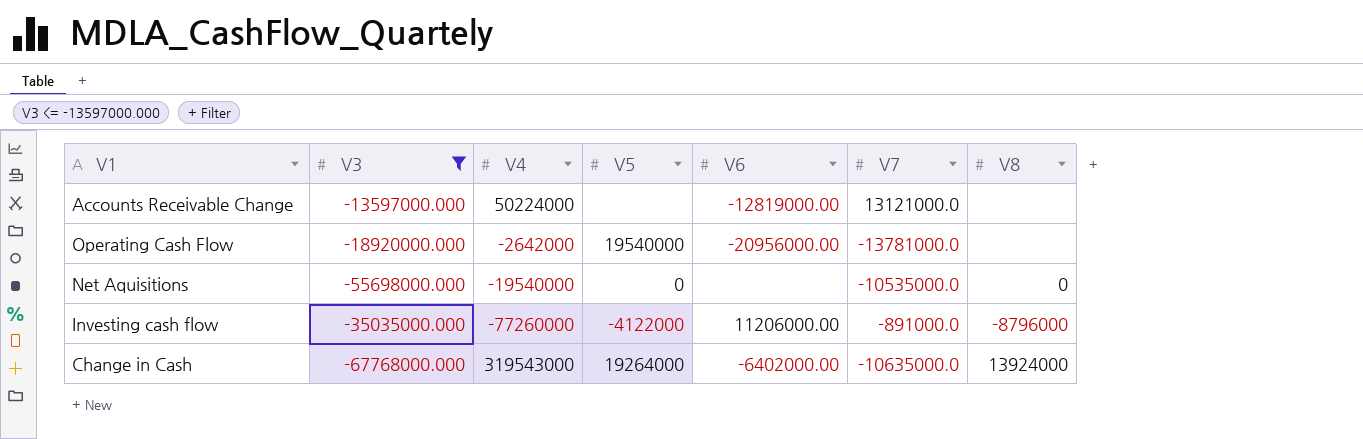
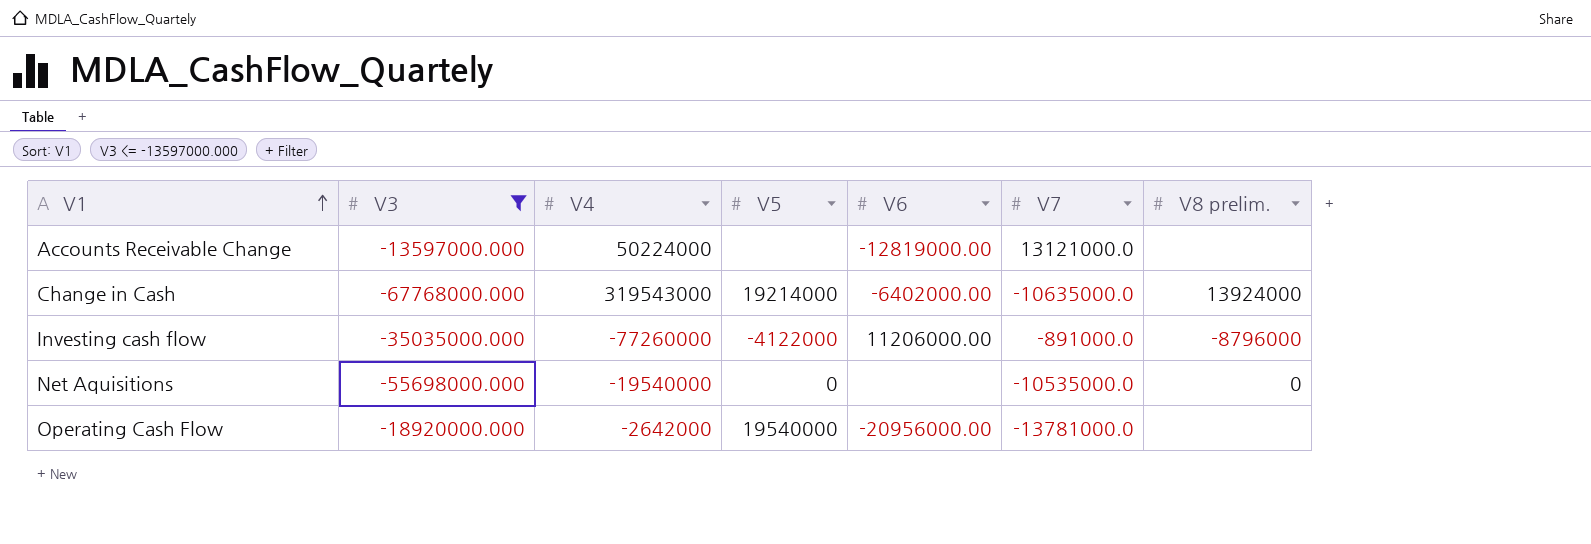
row order: none -> V1 ascending
column name: V8 -> V8 prelim.
Change in Cash | V5: 19264000 -> 19214000

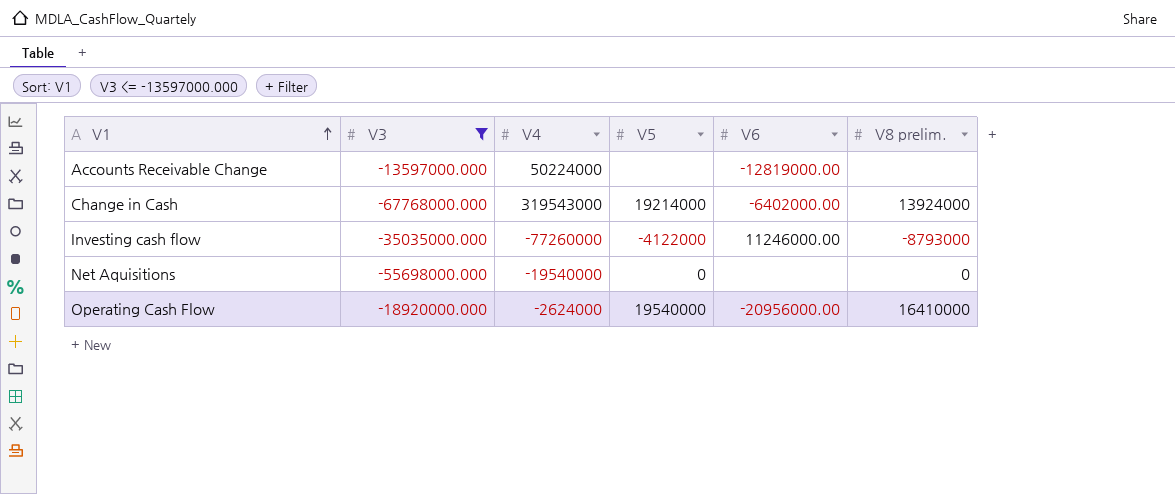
column V7 | position: 6 -> none
Investing cash flow | V6: 11206000.00 -> 11246000.00
Investing cash flow | V8 prelim.: -8796000 -> -8793000
Operating Cash Flow | V4: -2642000 -> -2624000
Operating Cash Flow | V8 prelim.: none -> 16410000

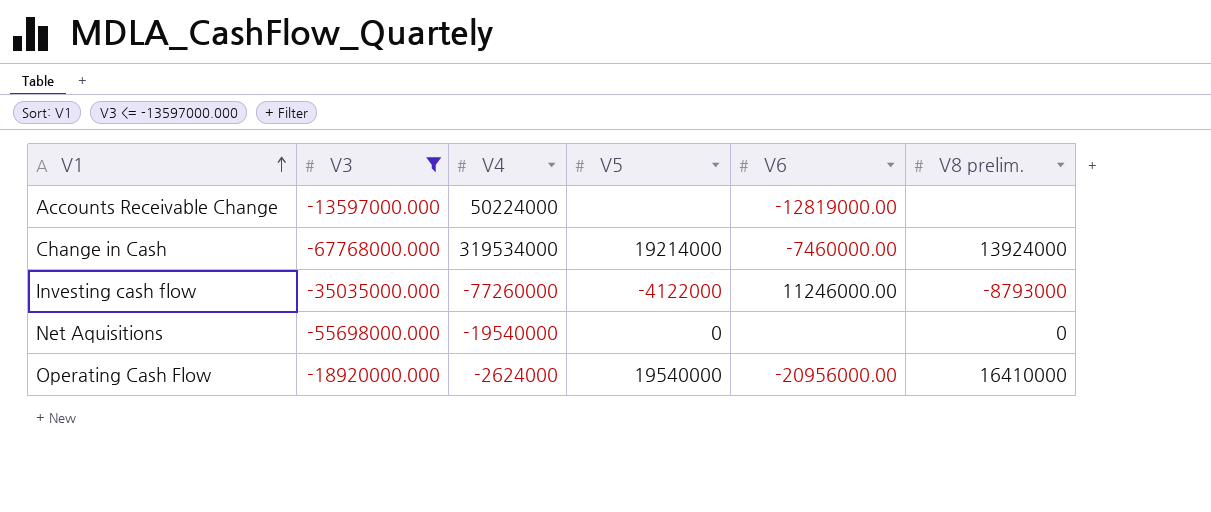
Change in Cash | V4: 319543000 -> 319534000
Change in Cash | V6: -6402000.00 -> -7460000.00

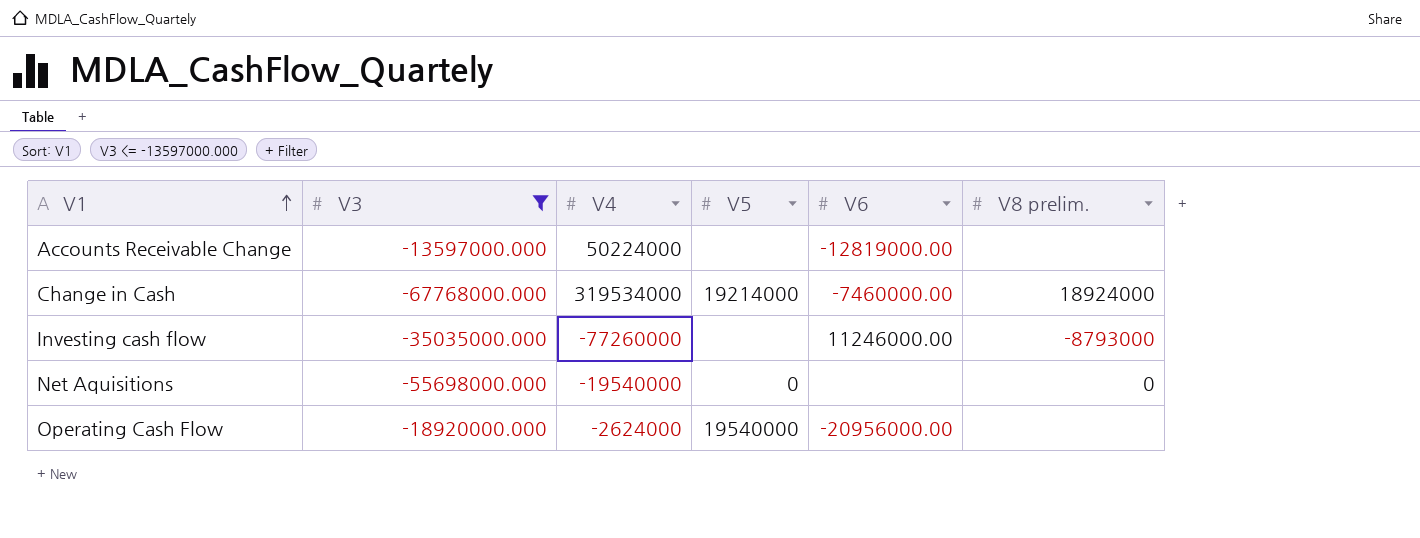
Change in Cash | V8 prelim.: 13924000 -> 18924000
Investing cash flow | V5: -4122000 -> none
Operating Cash Flow | V8 prelim.: 16410000 -> none

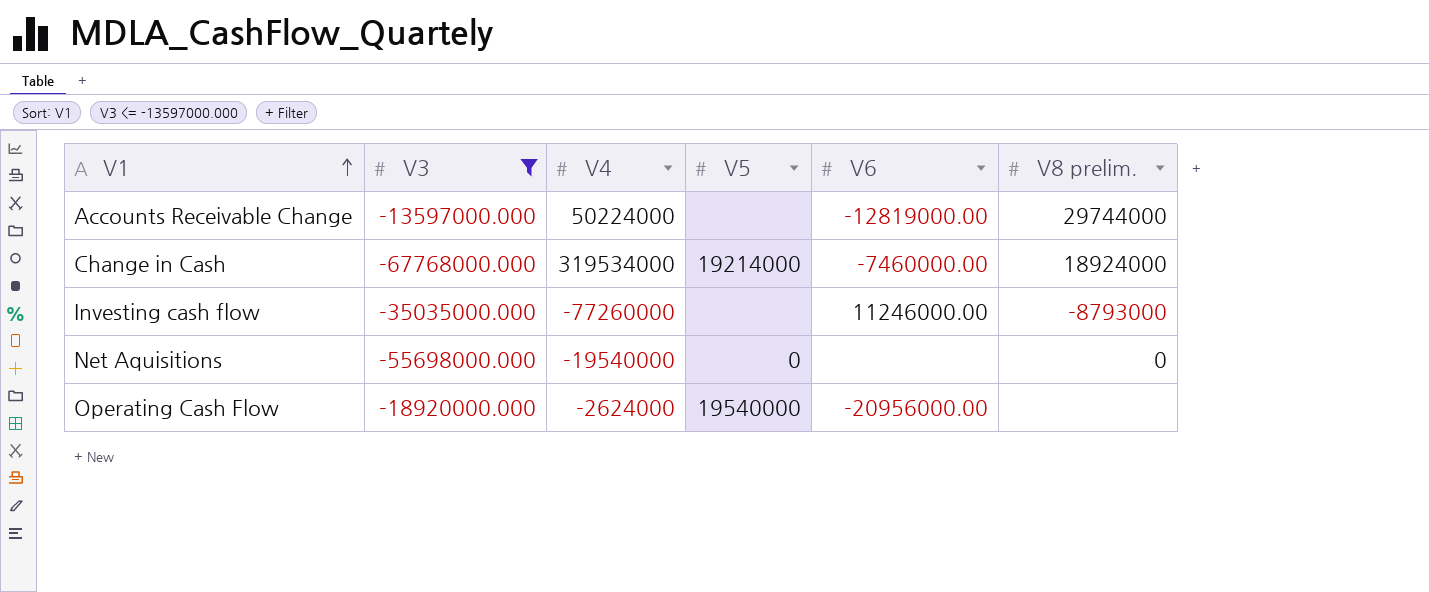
Accounts Receivable Change | V8 prelim.: none -> 29744000

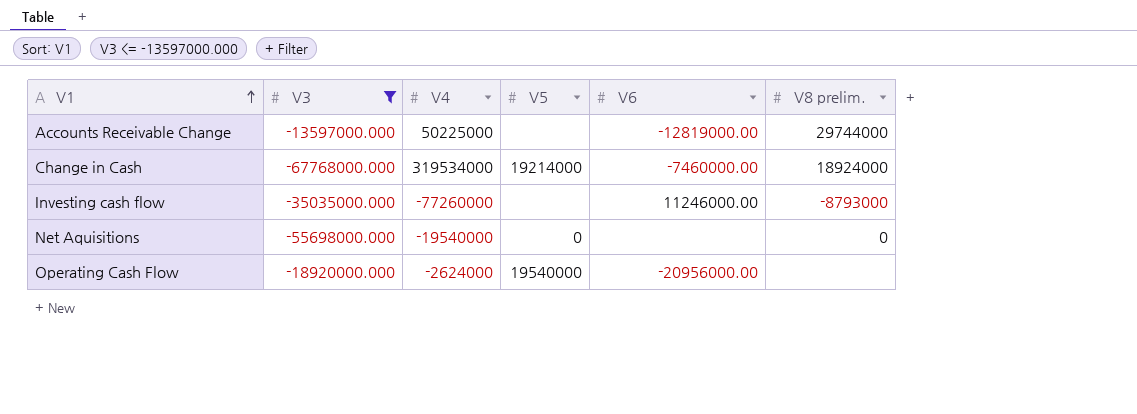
Accounts Receivable Change | V4: 50224000 -> 50225000

